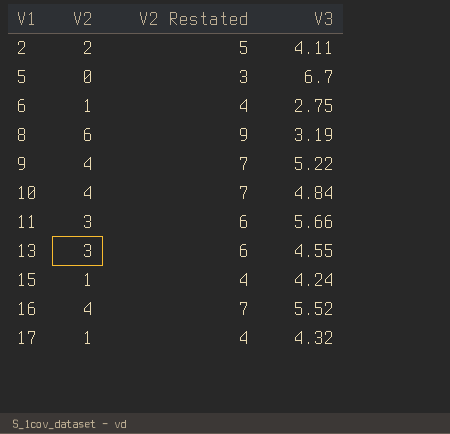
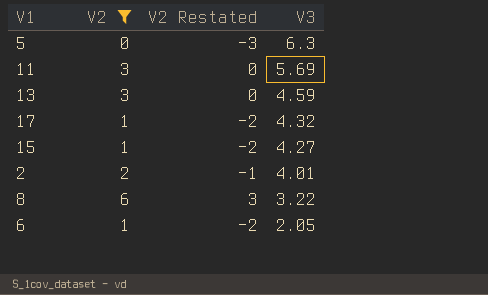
filter: none -> V2 != 4
row order: V1 ascending -> V3 descending
column V2 Restated | formula: [V2] + 3 -> [V2] - 3
5 | V3: 6.7 -> 6.3
11 | V3: 5.66 -> 5.69
13 | V3: 4.55 -> 4.59
15 | V3: 4.24 -> 4.27
2 | V3: 4.11 -> 4.01
8 | V3: 3.19 -> 3.22
6 | V3: 2.75 -> 2.05

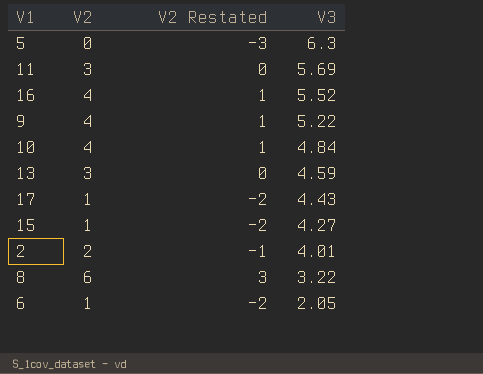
filter: V2 != 4 -> none
17 | V3: 4.32 -> 4.43

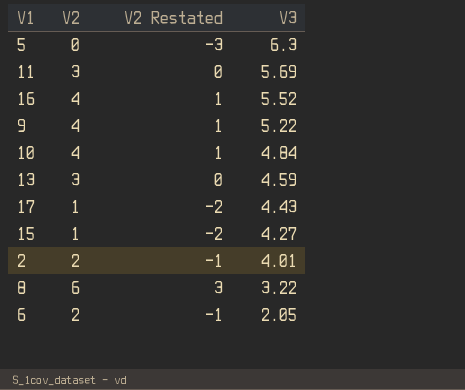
6 | V2: 1 -> 2
6 | V2 Restated: -2 -> -1

